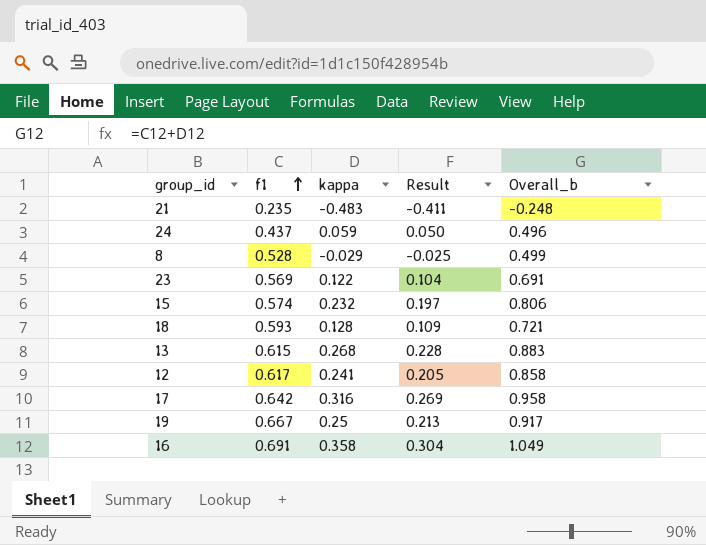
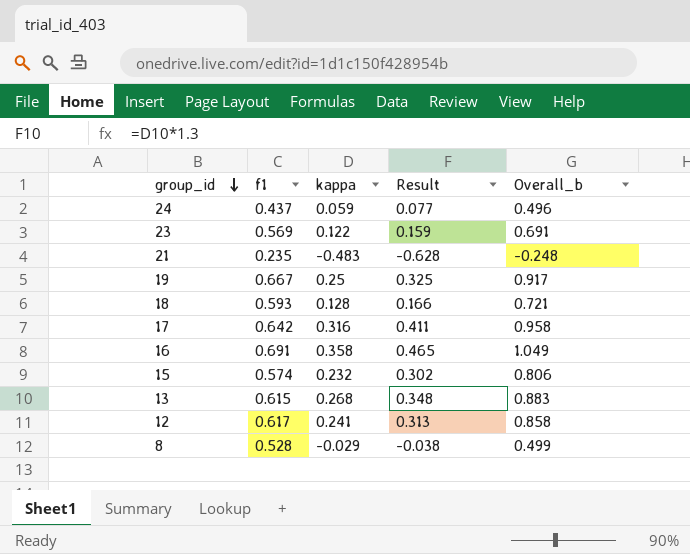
row order: f1 ascending -> group_id descending
column Result | formula: [kappa] * 0.85 -> [kappa] * 1.3

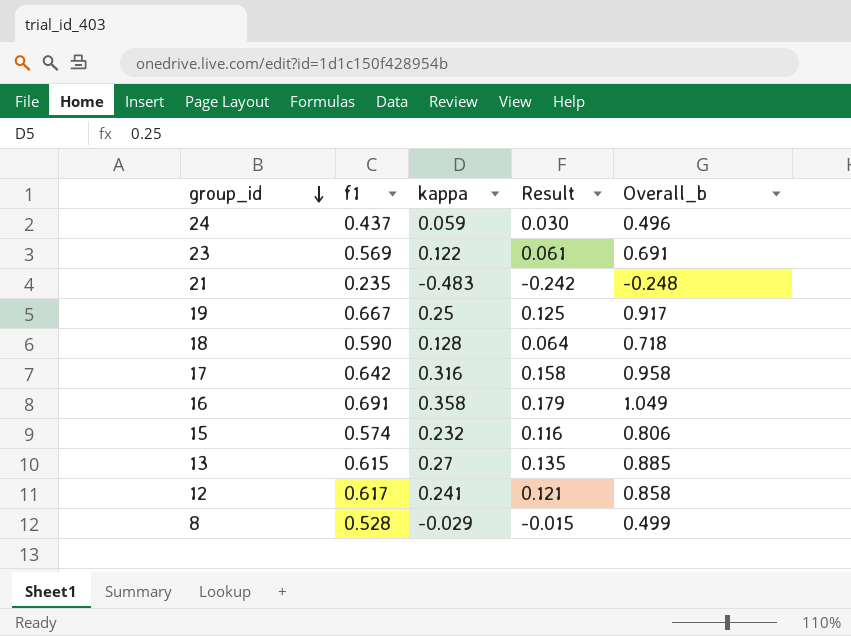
column Result | formula: [kappa] * 1.3 -> [kappa] * 0.5
18 | f1: 0.593 -> 0.590
18 | Overall_b: 0.721 -> 0.718
13 | kappa: 0.268 -> 0.27
13 | Overall_b: 0.883 -> 0.885

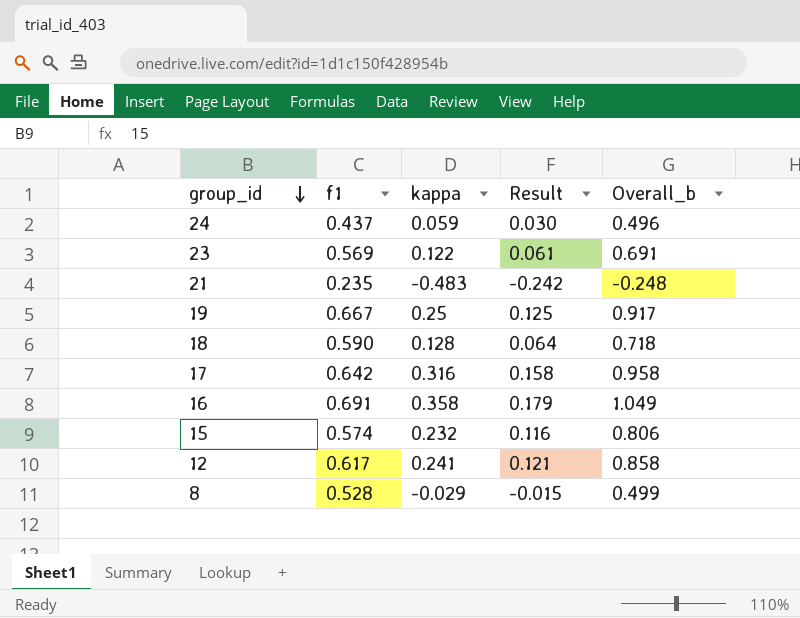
row 13: 0.615 | 0.27 | 0.135 | 0.885 -> none

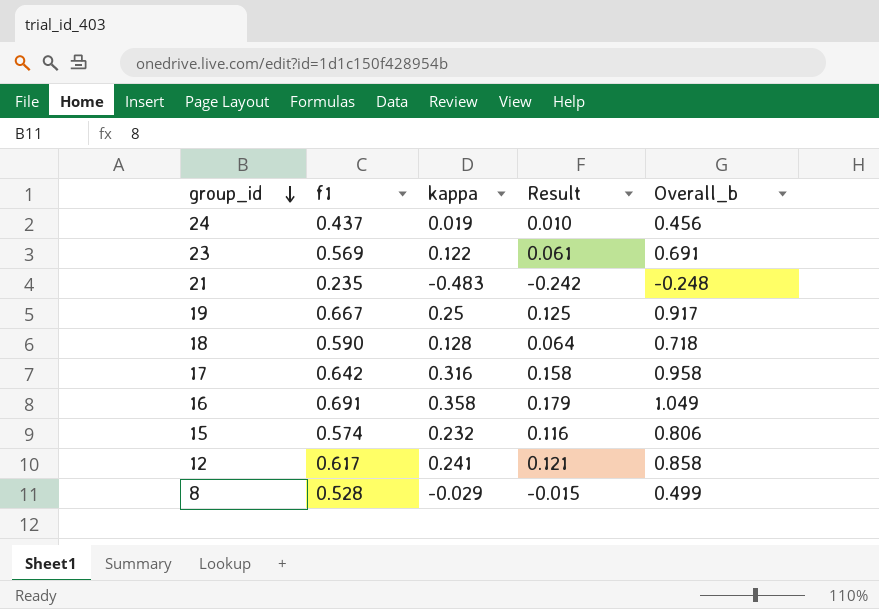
24 | kappa: 0.059 -> 0.019
24 | Result: 0.030 -> 0.010
24 | Overall_b: 0.496 -> 0.456

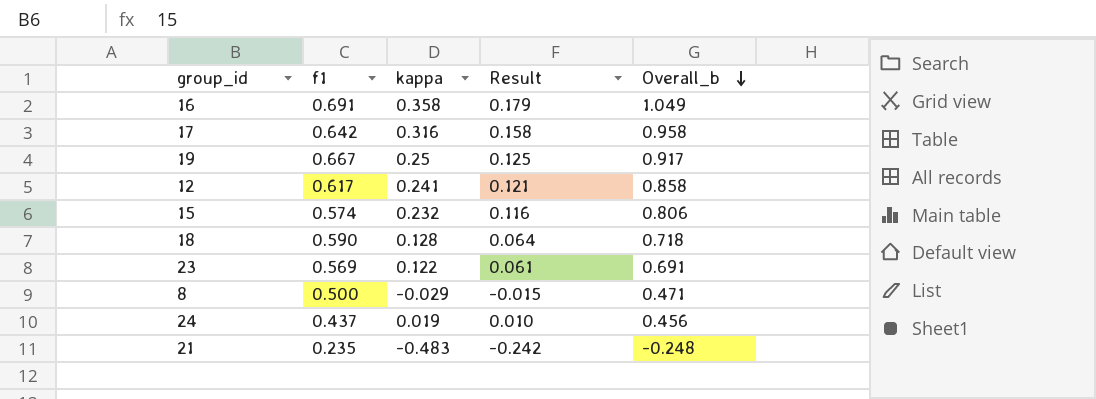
row order: group_id descending -> Overall_b descending
8 | f1: 0.528 -> 0.500
8 | Overall_b: 0.499 -> 0.471

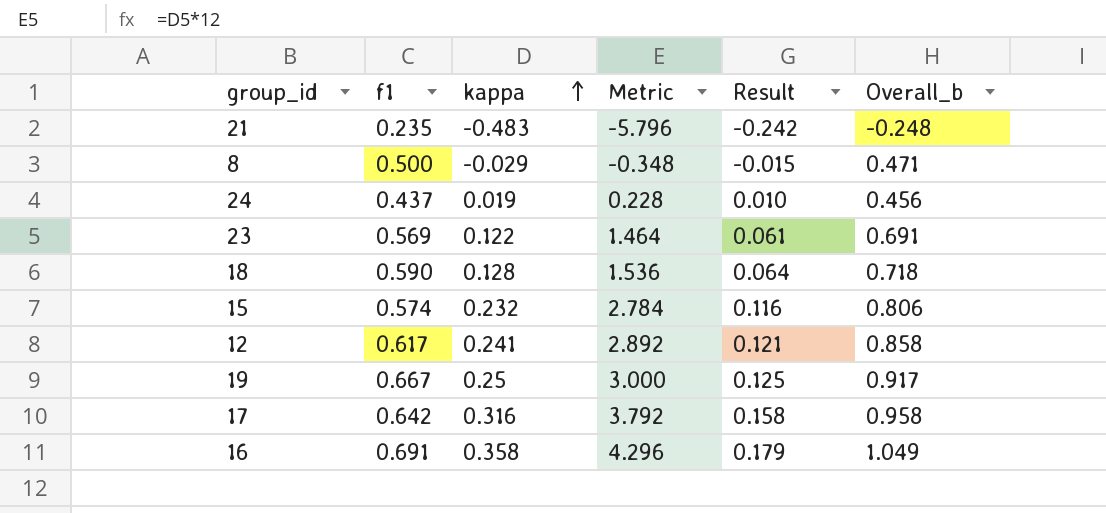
row order: Overall_b descending -> kappa ascending
column Metric | formula: none -> [kappa] * 12

